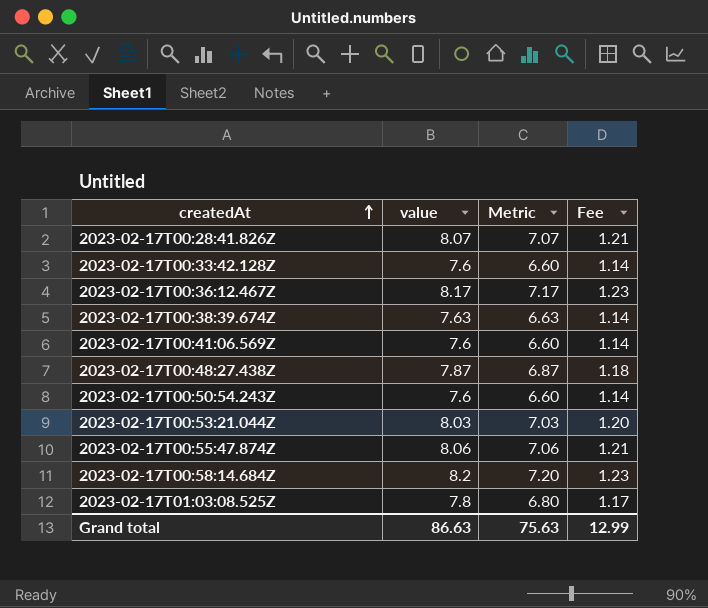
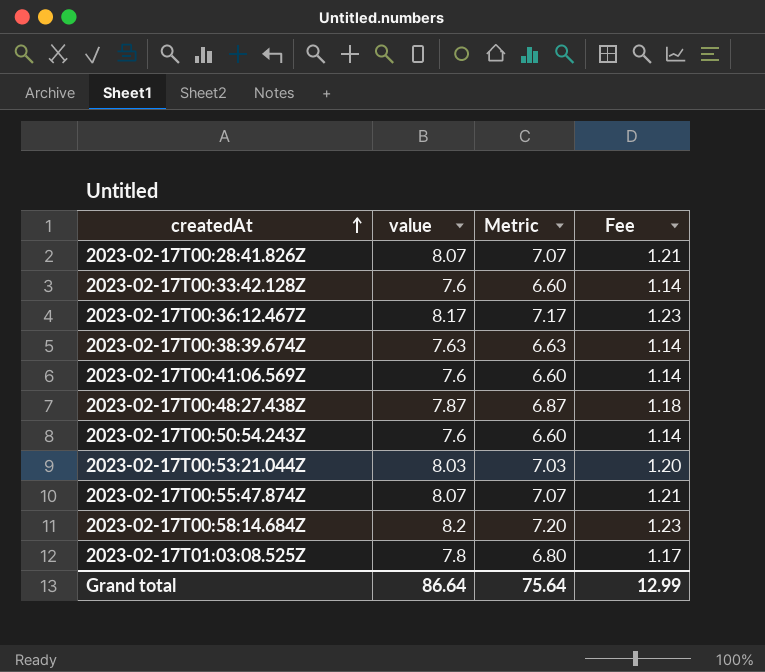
2023-02-17T00:55:47.874Z | value: 8.06 -> 8.07
2023-02-17T00:55:47.874Z | Metric: 7.06 -> 7.07
Grand total | value: 86.63 -> 86.64
Grand total | Metric: 75.63 -> 75.64

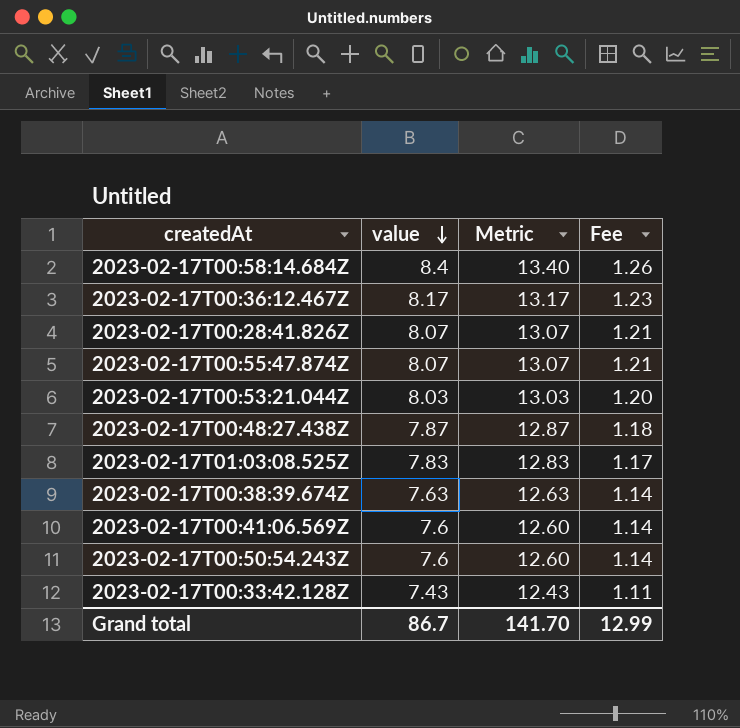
row order: createdAt ascending -> value descending
column Metric | formula: [value] - 1 -> [value] + 5
2023-02-17T00:58:14.684Z | value: 8.2 -> 8.4
2023-02-17T00:58:14.684Z | Fee: 1.23 -> 1.26
2023-02-17T01:03:08.525Z | value: 7.8 -> 7.83
2023-02-17T00:33:42.128Z | value: 7.6 -> 7.43
2023-02-17T00:33:42.128Z | Fee: 1.14 -> 1.11
Grand total | value: 86.64 -> 86.7
Grand total | Metric: 75.64 -> 141.70

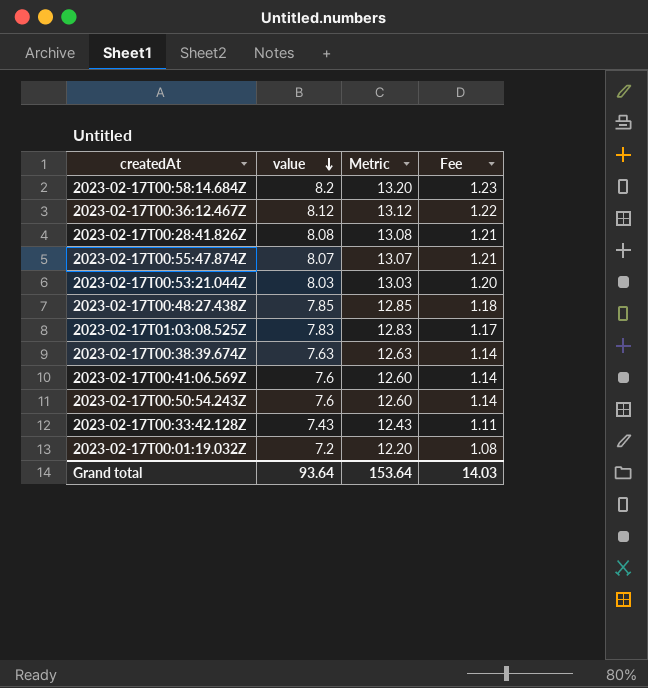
2023-02-17T00:58:14.684Z | value: 8.4 -> 8.2
2023-02-17T00:58:14.684Z | Metric: 13.40 -> 13.20
2023-02-17T00:58:14.684Z | Fee: 1.26 -> 1.23
2023-02-17T00:36:12.467Z | value: 8.17 -> 8.12
2023-02-17T00:36:12.467Z | Metric: 13.17 -> 13.12
2023-02-17T00:36:12.467Z | Fee: 1.23 -> 1.22
2023-02-17T00:28:41.826Z | value: 8.07 -> 8.08
2023-02-17T00:28:41.826Z | Metric: 13.07 -> 13.08
2023-02-17T00:48:27.438Z | value: 7.87 -> 7.85
2023-02-17T00:48:27.438Z | Metric: 12.87 -> 12.85
row 2023-02-17T00:01:19.032Z: none -> 7.2 | 12.20 | 1.08
Grand total | value: 86.7 -> 93.64
Grand total | Metric: 141.70 -> 153.64
Grand total | Fee: 12.99 -> 14.03

